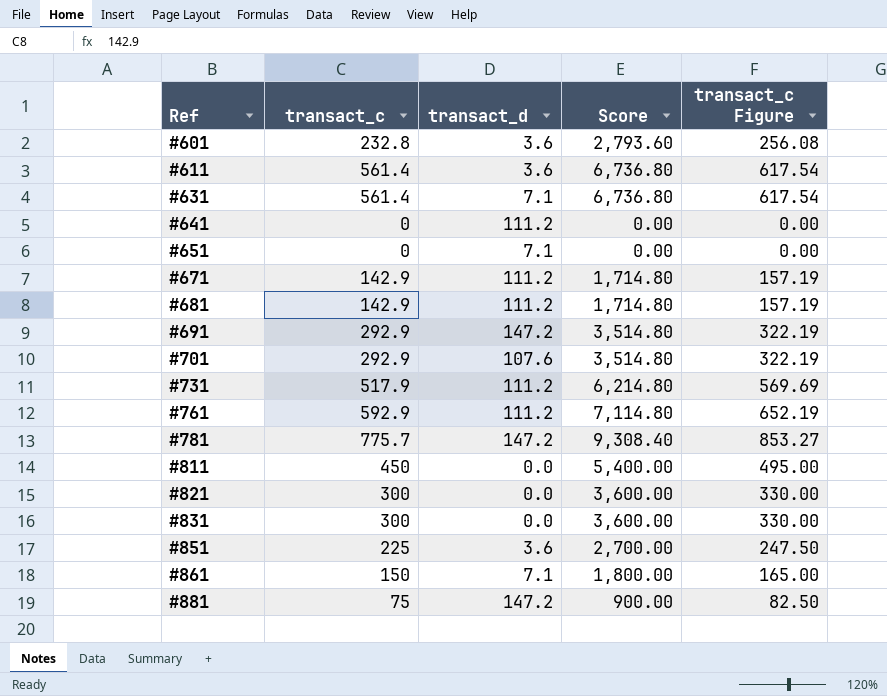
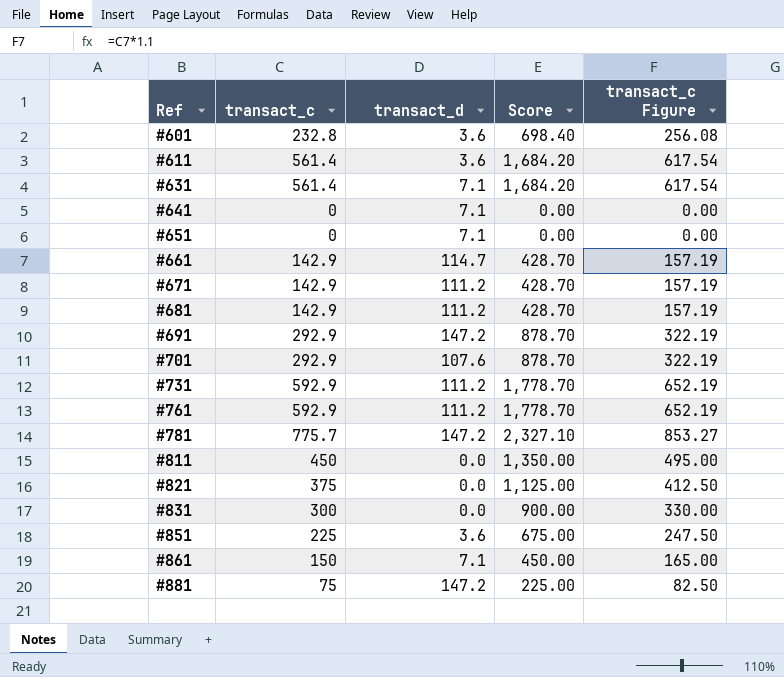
column Score | formula: [transact_c] * 12 -> [transact_c] * 3
#641 | transact_d: 111.2 -> 7.1
row #661: none -> 142.9 | 114.7 | 428.70 | 157.19
#731 | transact_c: 517.9 -> 592.9
#731 | transact_c Figure: 569.69 -> 652.19
#821 | transact_c: 300 -> 375
#821 | transact_c Figure: 330.00 -> 412.50

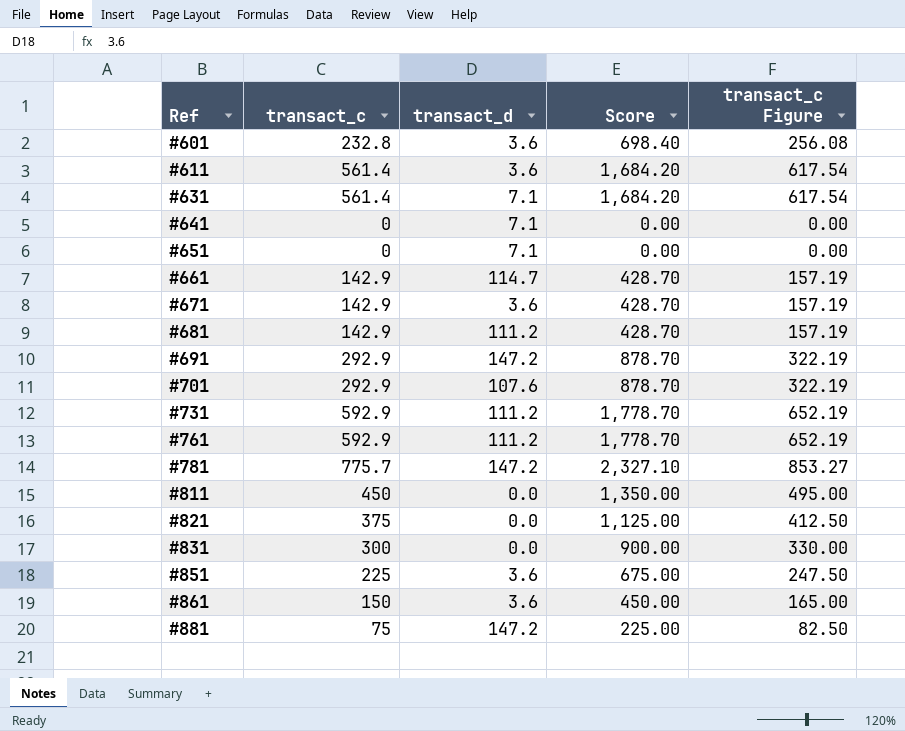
#671 | transact_d: 111.2 -> 3.6
#861 | transact_d: 7.1 -> 3.6

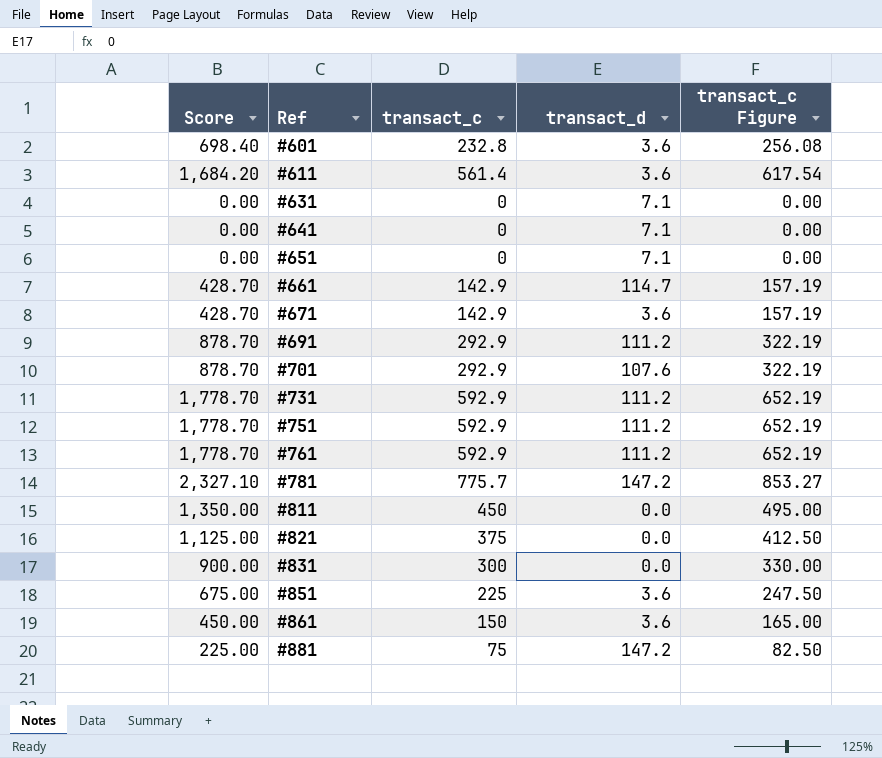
column Score | position: 4 -> 1
row #681: 142.9 | 111.2 | 428.70 | 157.19 -> none
#631 | Score: 1,684.20 -> 0.00
#631 | transact_c: 561.4 -> 0
#631 | transact_c Figure: 617.54 -> 0.00
#691 | transact_d: 147.2 -> 111.2
row #751: none -> 1,778.70 | 592.9 | 111.2 | 652.19

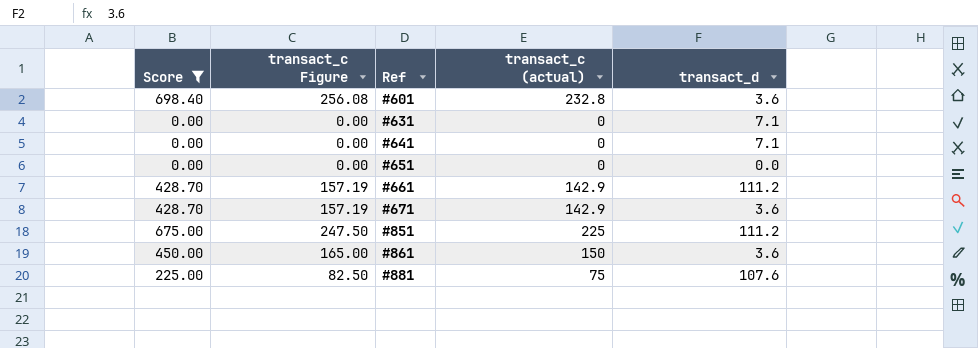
filter: none -> Score <= 698.40
column transact_c Figure | position: 5 -> 2
column name: transact_c -> transact_c (actual)
#651 | transact_d: 7.1 -> 0.0
#661 | transact_d: 114.7 -> 111.2
#851 | transact_d: 3.6 -> 111.2
#881 | transact_d: 147.2 -> 107.6

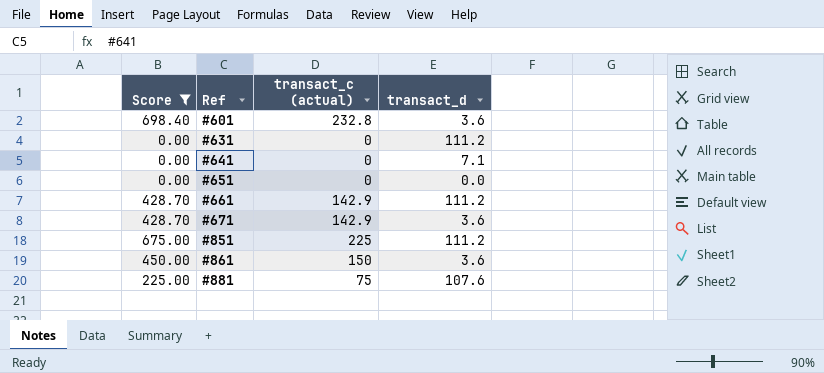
column transact_c Figure | formula: [transact_c (actual)] * 1.1 -> none
#631 | transact_d: 7.1 -> 111.2

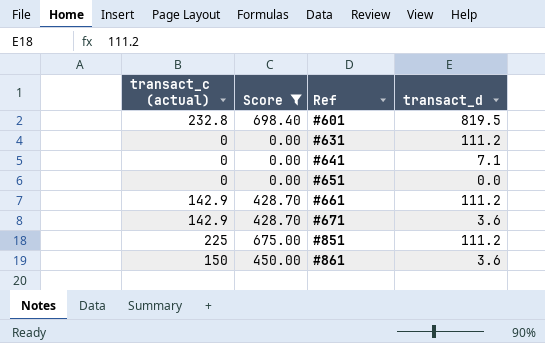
column transact_c (actual) | position: 3 -> 1
row #881: 225.00 | 75 | 107.6 -> none
#601 | transact_d: 3.6 -> 819.5

